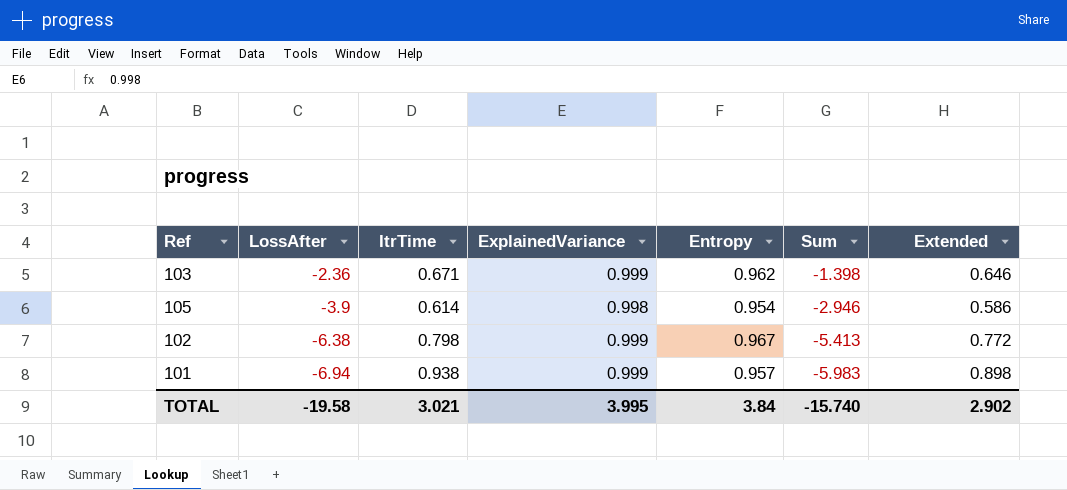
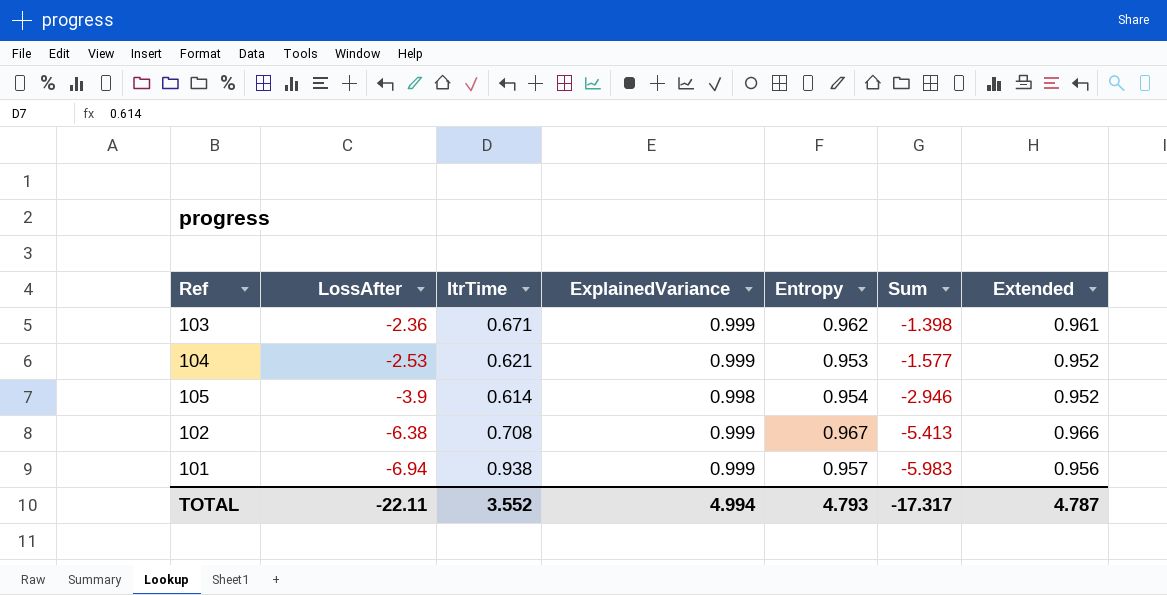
column Extended | formula: [ItrTime] * [Entropy] -> [ExplainedVariance] * [Entropy]
row 104: none -> -2.53 | 0.621 | 0.999 | 0.953 | -1.577 | 0.952
102 | ItrTime: 0.798 -> 0.708
TOTAL | LossAfter: -19.58 -> -22.11
TOTAL | ItrTime: 3.021 -> 3.552
TOTAL | ExplainedVariance: 3.995 -> 4.994
TOTAL | Entropy: 3.84 -> 4.793
TOTAL | Sum: -15.740 -> -17.317
TOTAL | Extended: 2.902 -> 4.787

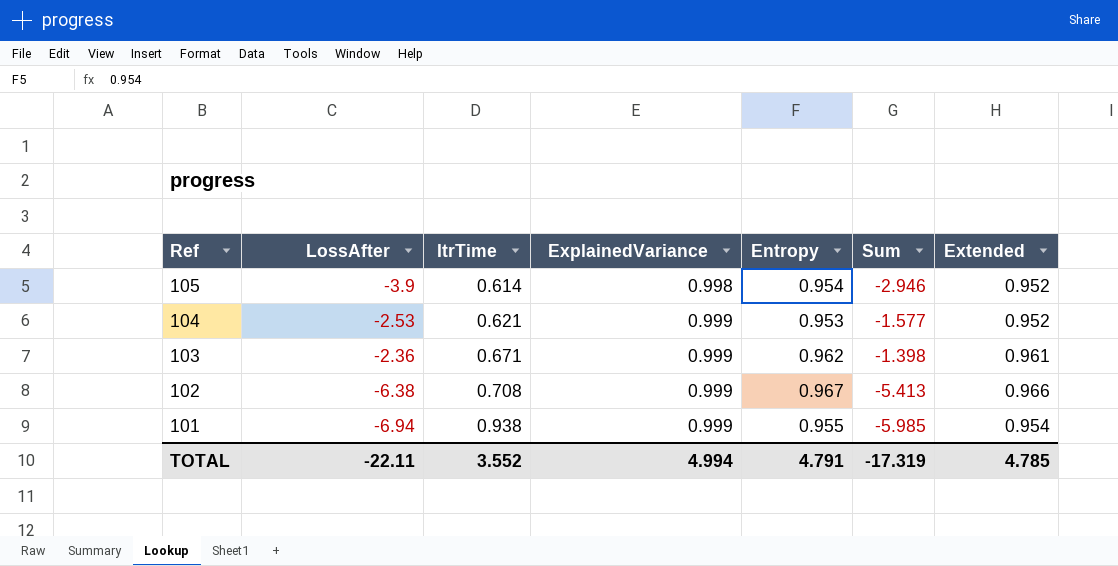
row order: LossAfter descending -> Ref descending
101 | Entropy: 0.957 -> 0.955
101 | Sum: -5.983 -> -5.985
101 | Extended: 0.956 -> 0.954
TOTAL | Entropy: 4.793 -> 4.791
TOTAL | Sum: -17.317 -> -17.319
TOTAL | Extended: 4.787 -> 4.785

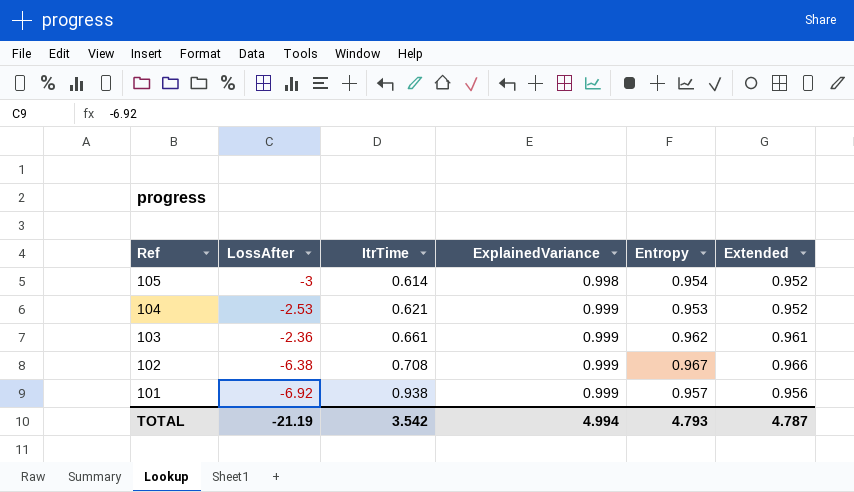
column Sum | formula: [LossAfter] + [Entropy] -> none
105 | LossAfter: -3.9 -> -3
103 | ItrTime: 0.671 -> 0.661
101 | LossAfter: -6.94 -> -6.92
101 | Entropy: 0.955 -> 0.957
101 | Extended: 0.954 -> 0.956
TOTAL | LossAfter: -22.11 -> -21.19
TOTAL | ItrTime: 3.552 -> 3.542
TOTAL | Entropy: 4.791 -> 4.793
TOTAL | Extended: 4.785 -> 4.787

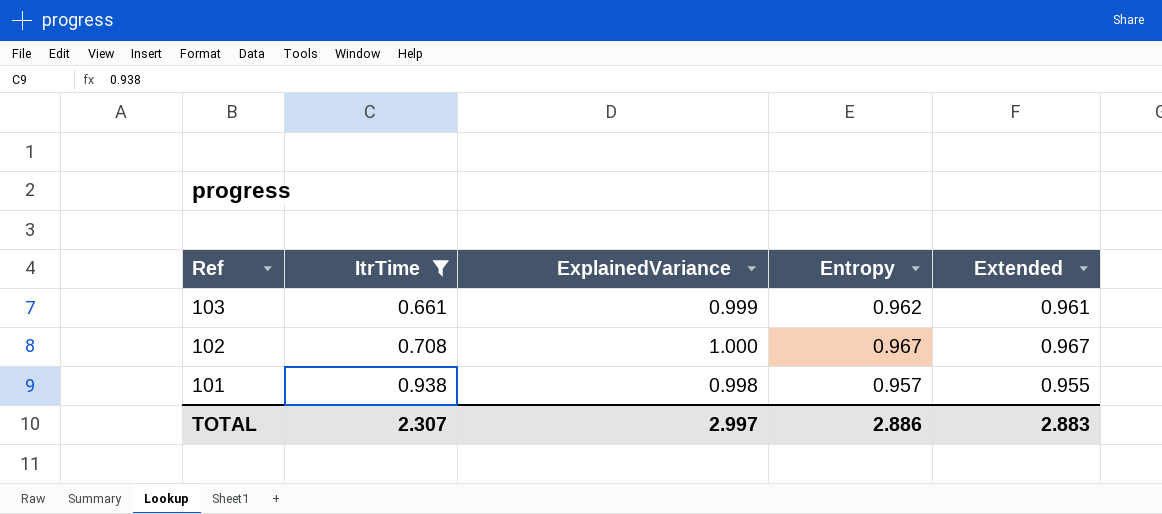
filter: none -> ItrTime >= 0.661
column LossAfter | position: 2 -> none
102 | ExplainedVariance: 0.999 -> 1.000
102 | Extended: 0.966 -> 0.967
101 | ExplainedVariance: 0.999 -> 0.998
101 | Extended: 0.956 -> 0.955
TOTAL | ItrTime: 3.542 -> 2.307
TOTAL | ExplainedVariance: 4.994 -> 2.997
TOTAL | Entropy: 4.793 -> 2.886
TOTAL | Extended: 4.787 -> 2.883

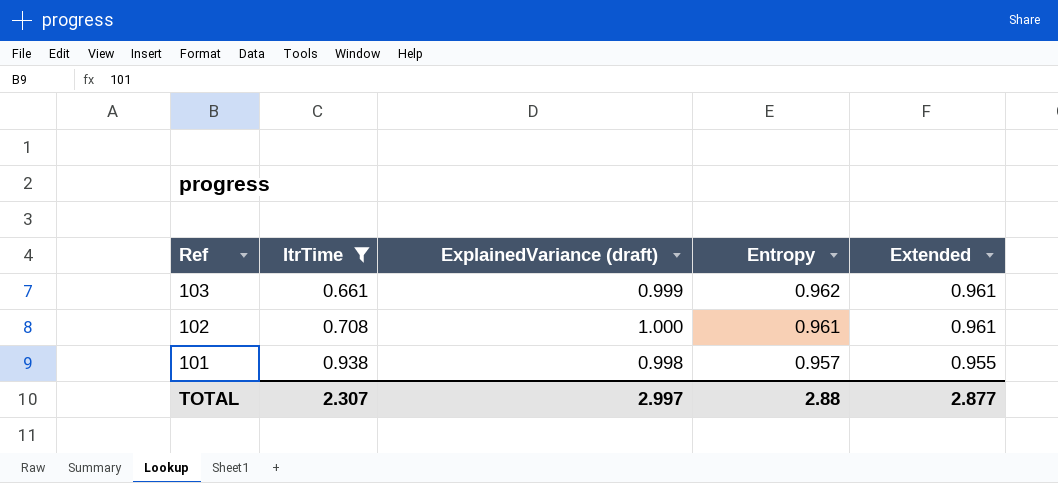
column name: ExplainedVariance -> ExplainedVariance (draft)
102 | Entropy: 0.967 -> 0.961
102 | Extended: 0.967 -> 0.961
TOTAL | Entropy: 2.886 -> 2.88
TOTAL | Extended: 2.883 -> 2.877

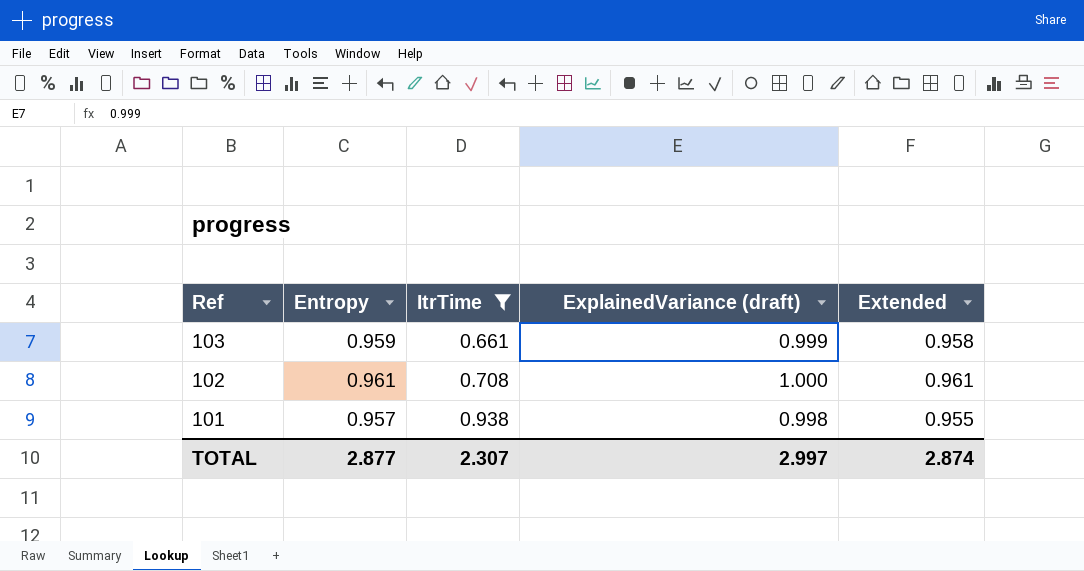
column Entropy | position: 4 -> 2
103 | Entropy: 0.962 -> 0.959
103 | Extended: 0.961 -> 0.958
TOTAL | Entropy: 2.88 -> 2.877
TOTAL | Extended: 2.877 -> 2.874

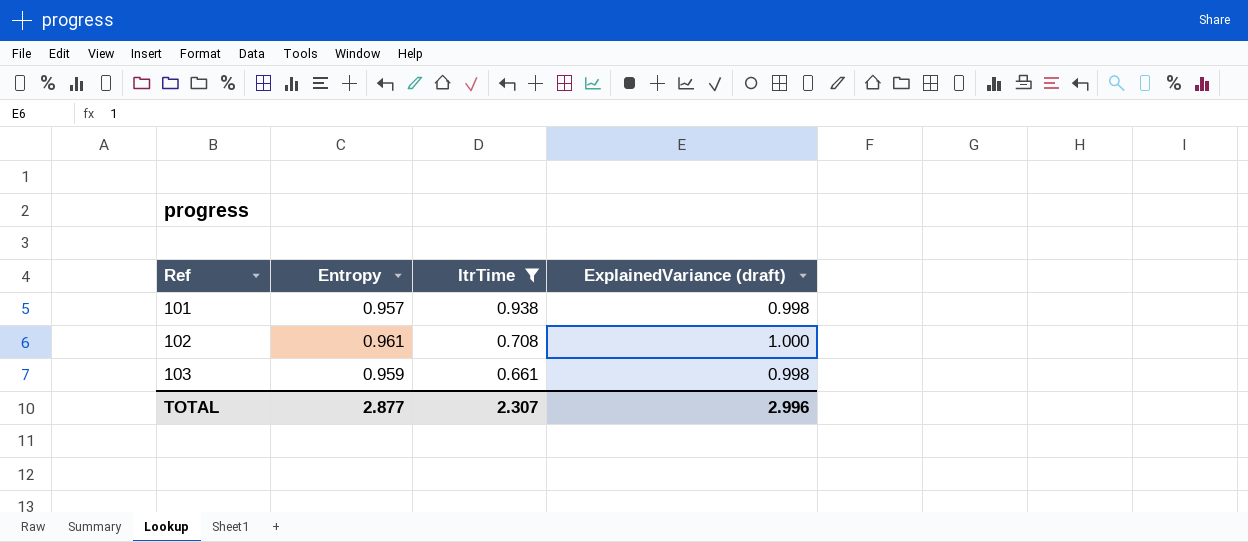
row order: Ref descending -> Ref ascending
column Extended | formula: [Entropy] * [ExplainedVariance (draft)] -> none
103 | ExplainedVariance (draft): 0.999 -> 0.998
TOTAL | ExplainedVariance (draft): 2.997 -> 2.996

